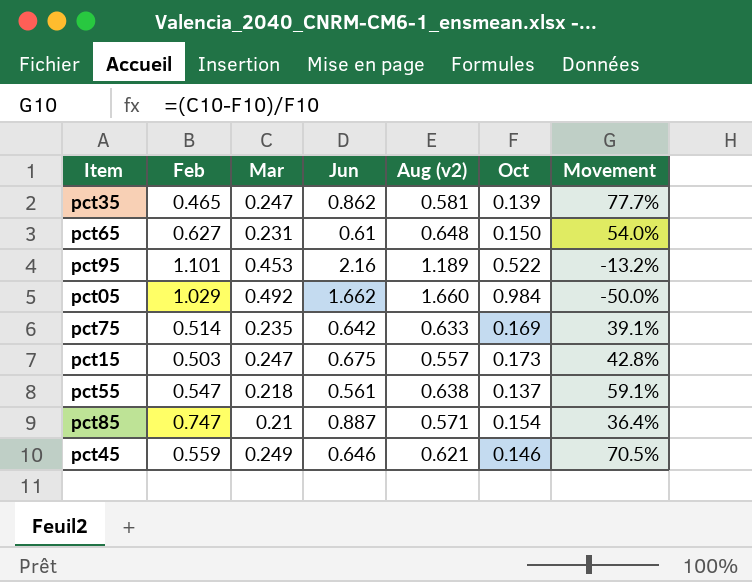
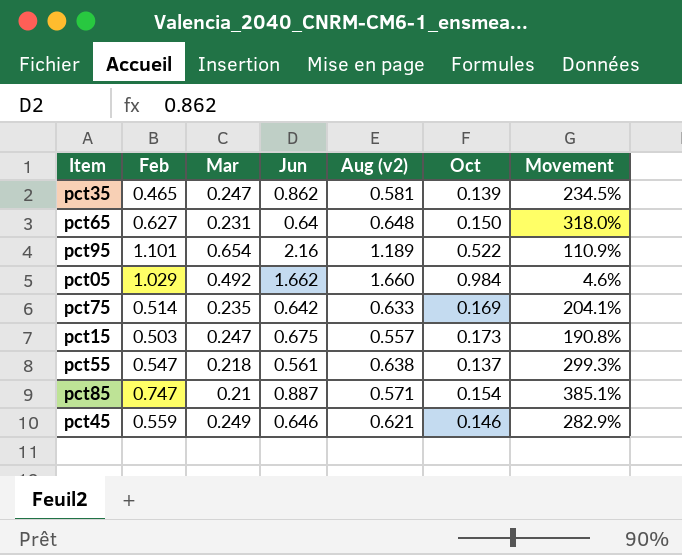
column Movement | formula: ([Mar] - [Oct]) / [Oct] -> ([Feb] - [Oct]) / [Oct]
pct65 | Jun: 0.61 -> 0.64
pct95 | Mar: 0.453 -> 0.654

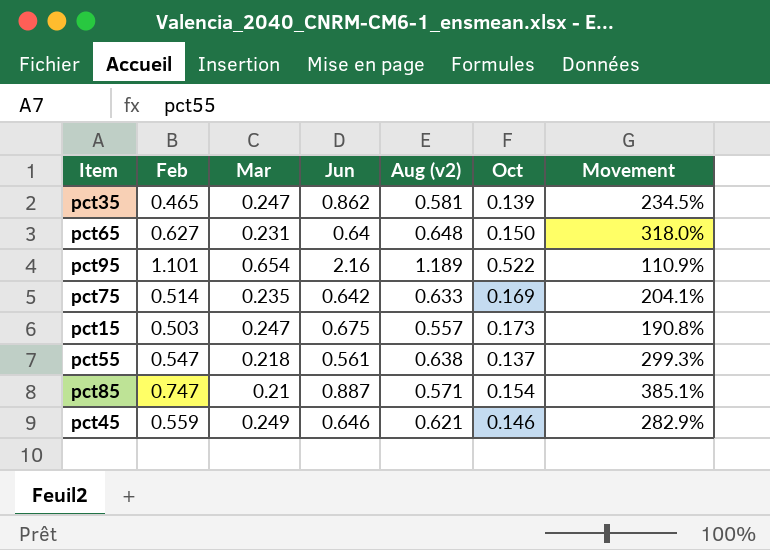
row pct05: 1.029 | 0.492 | 1.662 | 1.660 | 0.984 | 4.6% -> none

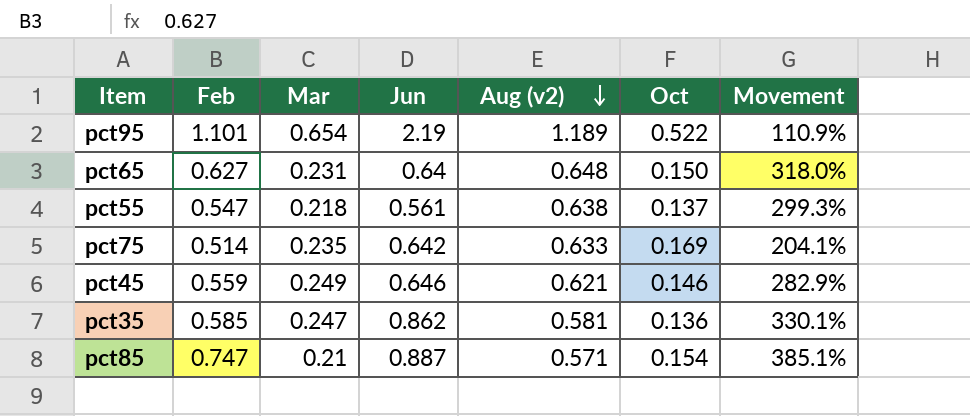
row order: none -> Aug (v2) descending
row pct15: 0.503 | 0.247 | 0.675 | 0.557 | 0.173 | 190.8% -> none
pct95 | Jun: 2.16 -> 2.19
pct35 | Feb: 0.465 -> 0.585
pct35 | Oct: 0.139 -> 0.136
pct35 | Movement: 234.5% -> 330.1%

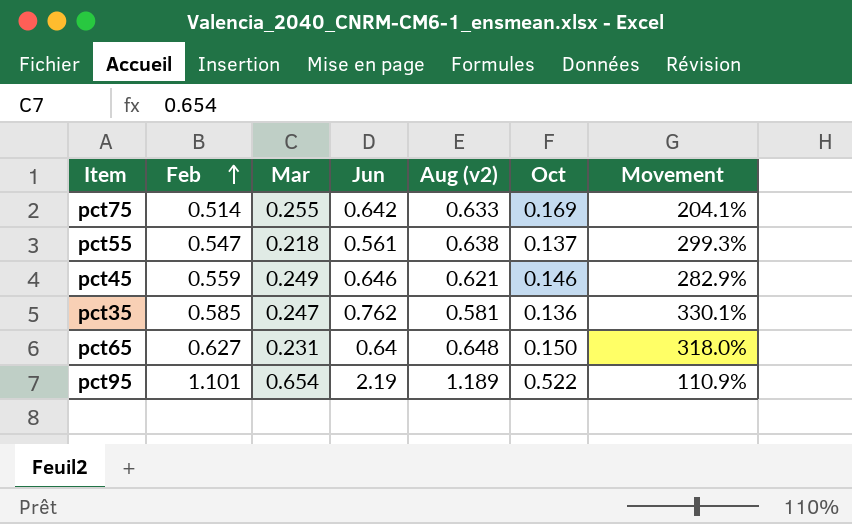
row order: Aug (v2) descending -> Feb ascending
row pct85: 0.747 | 0.21 | 0.887 | 0.571 | 0.154 | 385.1% -> none
pct75 | Mar: 0.235 -> 0.255
pct35 | Jun: 0.862 -> 0.762

